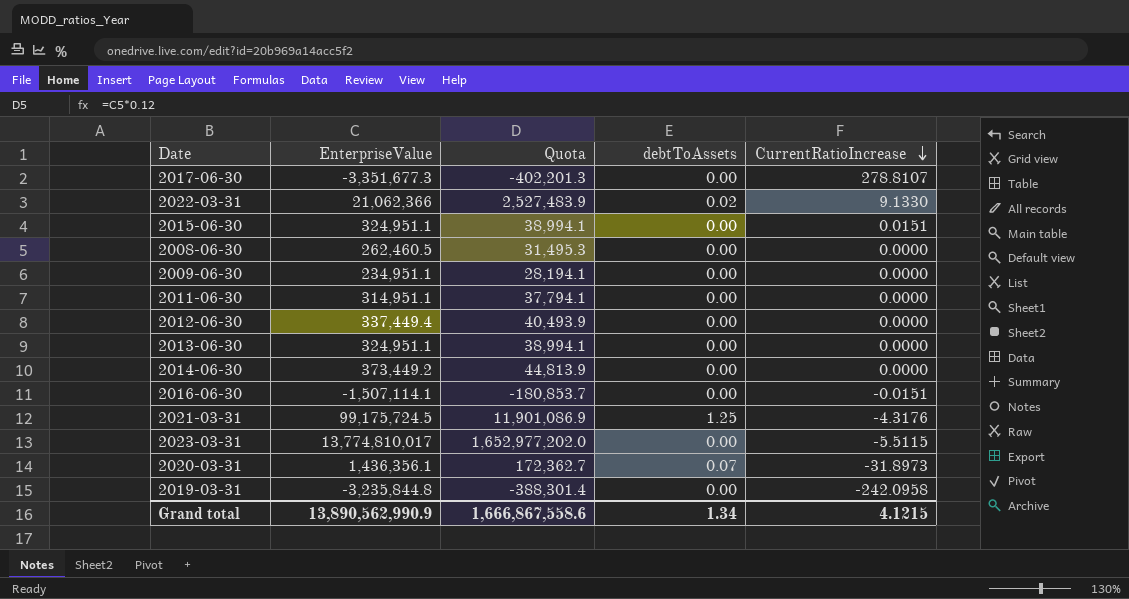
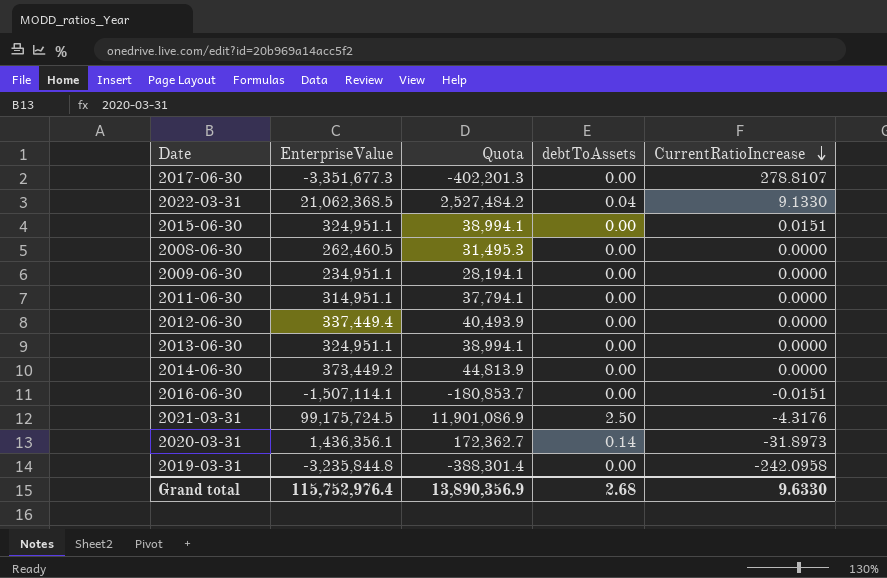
row 2023-03-31: 13,774,810,017 | 1,652,977,202.0 | 0.00 | -5.5115 -> none
2022-03-31 | EnterpriseValue: 21,062,366 -> 21,062,368.5
2022-03-31 | Quota: 2,527,483.9 -> 2,527,484.2
2022-03-31 | debtToAssets: 0.02 -> 0.04
2021-03-31 | debtToAssets: 1.25 -> 2.50
2020-03-31 | debtToAssets: 0.07 -> 0.14
Grand total | EnterpriseValue: 13,890,562,990.9 -> 115,752,976.4
Grand total | Quota: 1,666,867,558.6 -> 13,890,356.9
Grand total | debtToAssets: 1.34 -> 2.68
Grand total | CurrentRatioIncrease: 4.1215 -> 9.6330

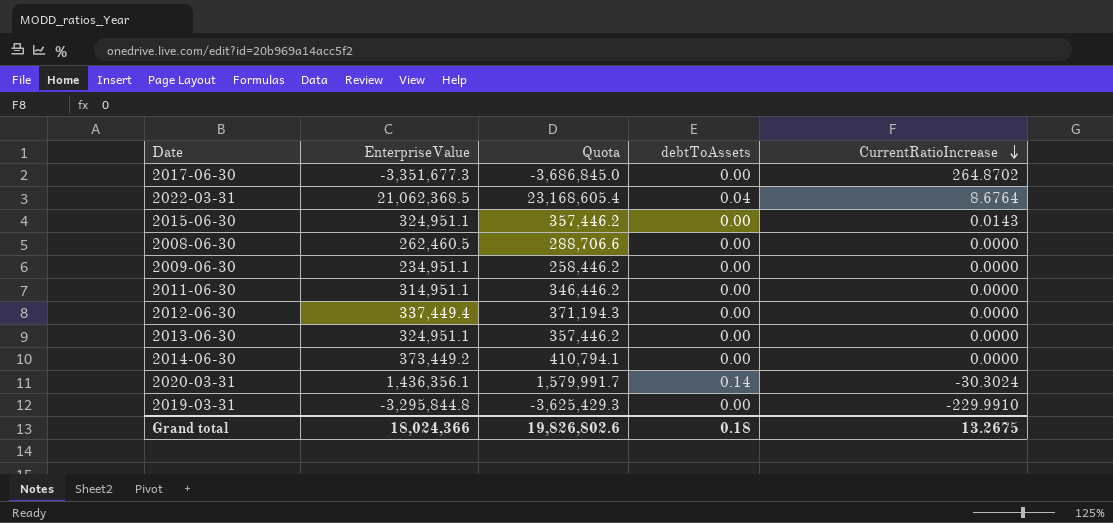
column Quota | formula: [EnterpriseValue] * 0.12 -> [EnterpriseValue] * 1.1
row 2016-06-30: -1,507,114.1 | -180,853.7 | 0.00 | -0.0151 -> none
row 2021-03-31: 99,175,724.5 | 11,901,086.9 | 2.50 | -4.3176 -> none
2017-06-30 | CurrentRatioIncrease: 278.8107 -> 264.8702
2022-03-31 | CurrentRatioIncrease: 9.1330 -> 8.6764
2015-06-30 | CurrentRatioIncrease: 0.0151 -> 0.0143
2020-03-31 | CurrentRatioIncrease: -31.8973 -> -30.3024
2019-03-31 | EnterpriseValue: -3,235,844.8 -> -3,295,844.8
2019-03-31 | CurrentRatioIncrease: -242.0958 -> -229.9910
Grand total | EnterpriseValue: 115,752,976.4 -> 18,024,366
Grand total | Quota: 13,890,356.9 -> 19,826,802.6
Grand total | debtToAssets: 2.68 -> 0.18
Grand total | CurrentRatioIncrease: 9.6330 -> 13.2675

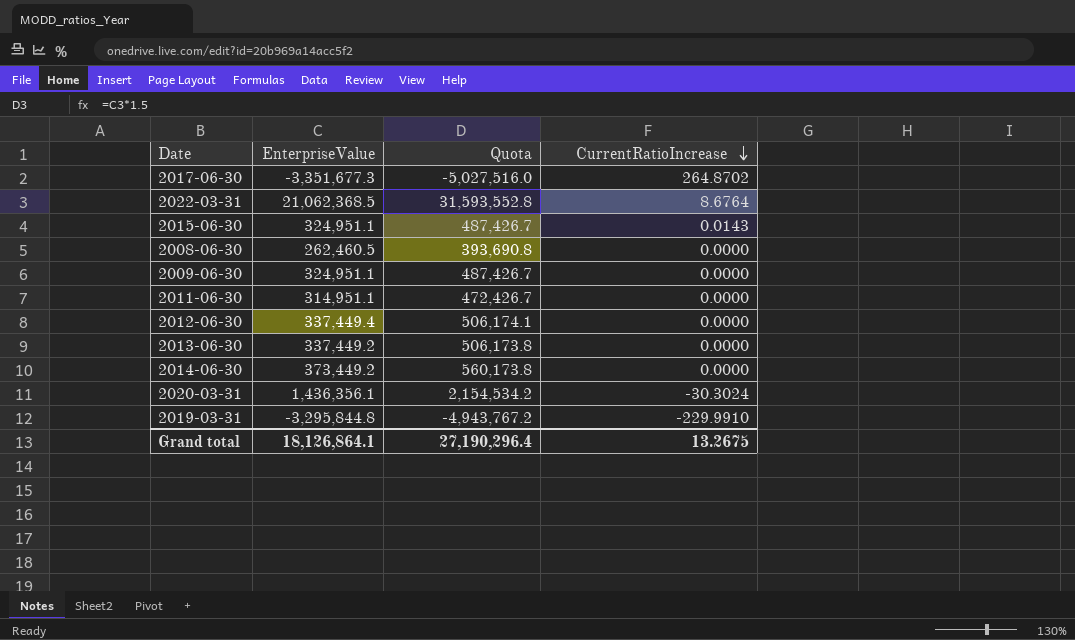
column debtToAssets | position: 4 -> none
column Quota | formula: [EnterpriseValue] * 1.1 -> [EnterpriseValue] * 1.5
2009-06-30 | EnterpriseValue: 234,951.1 -> 324,951.1
2013-06-30 | EnterpriseValue: 324,951.1 -> 337,449.2
Grand total | EnterpriseValue: 18,024,366 -> 18,126,864.1
Grand total | Quota: 19,826,802.6 -> 27,190,296.4

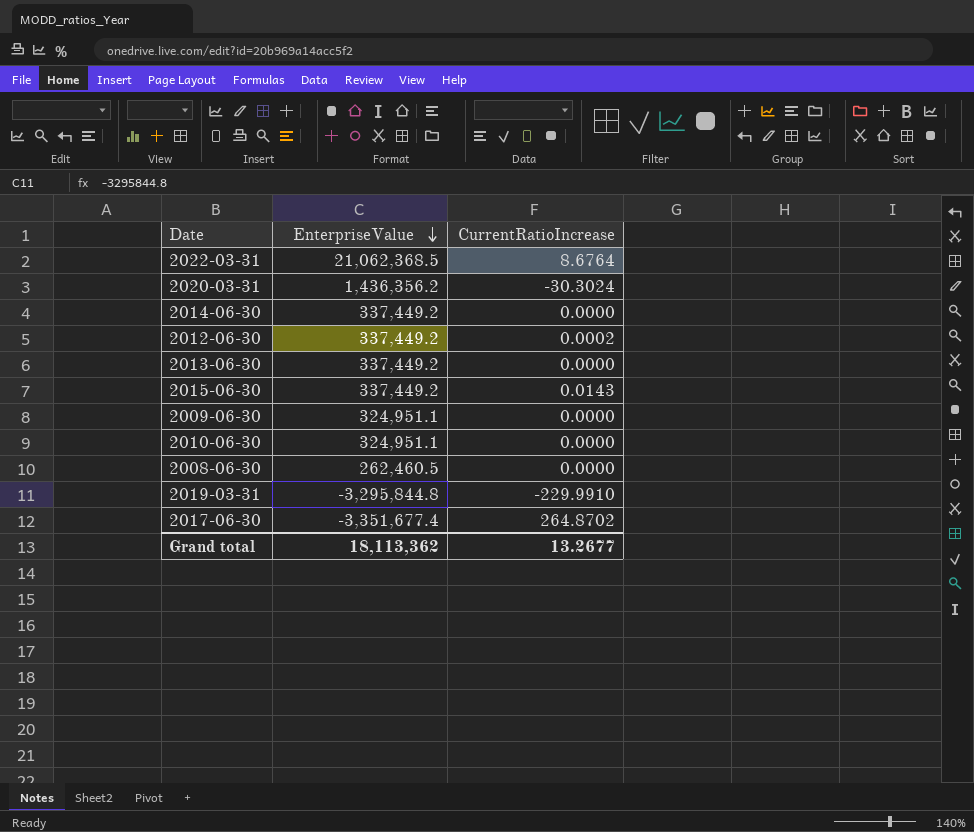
row order: CurrentRatioIncrease descending -> EnterpriseValue descending
column Quota | formula: [EnterpriseValue] * 1.5 -> none
row 2011-06-30: 314,951.1 | 472,426.7 | 0.0000 -> none
2020-03-31 | EnterpriseValue: 1,436,356.1 -> 1,436,356.2
2014-06-30 | EnterpriseValue: 373,449.2 -> 337,449.2
2012-06-30 | EnterpriseValue: 337,449.4 -> 337,449.2
2012-06-30 | CurrentRatioIncrease: 0.0000 -> 0.0002
2015-06-30 | EnterpriseValue: 324,951.1 -> 337,449.2
row 2010-06-30: none -> 324,951.1 | 0.0000
2017-06-30 | EnterpriseValue: -3,351,677.3 -> -3,351,677.4
Grand total | EnterpriseValue: 18,126,864.1 -> 18,113,362
Grand total | CurrentRatioIncrease: 13.2675 -> 13.2677

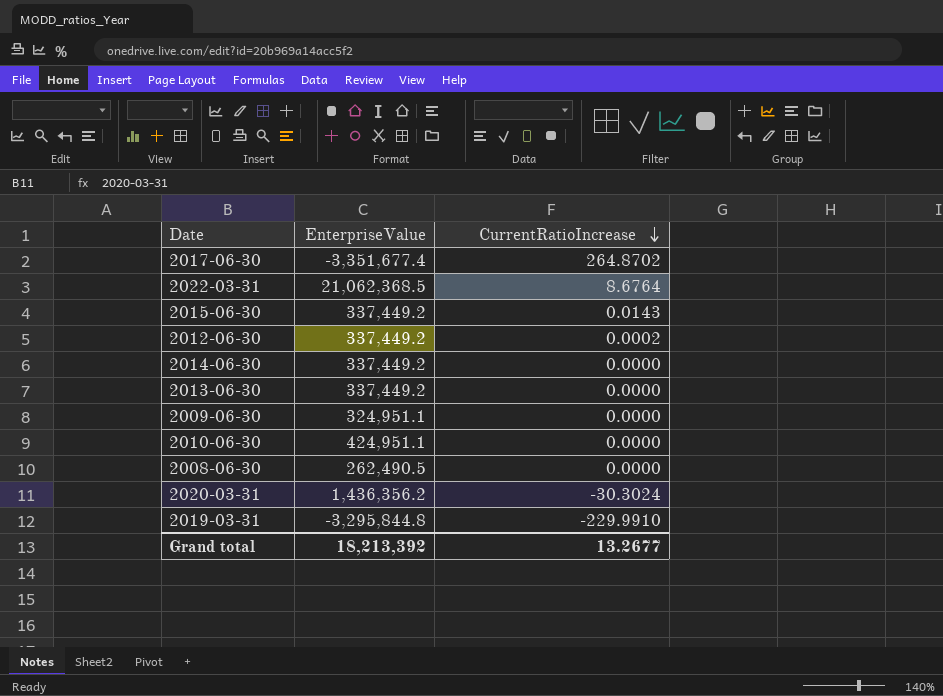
row order: EnterpriseValue descending -> CurrentRatioIncrease descending
2010-06-30 | EnterpriseValue: 324,951.1 -> 424,951.1
2008-06-30 | EnterpriseValue: 262,460.5 -> 262,490.5
Grand total | EnterpriseValue: 18,113,362 -> 18,213,392

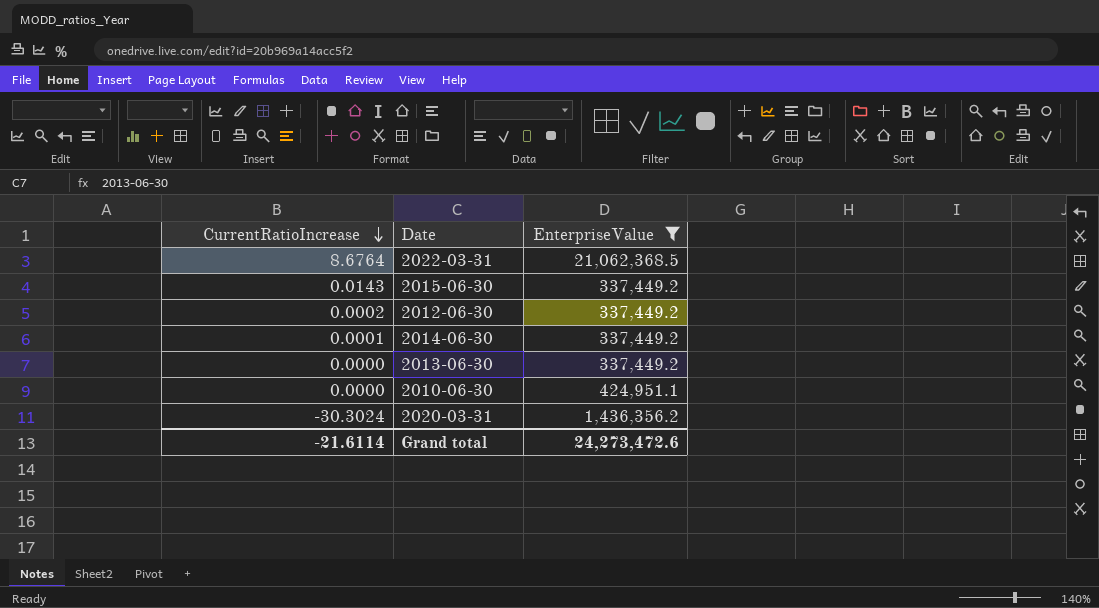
filter: none -> EnterpriseValue >= 337,449.2
column CurrentRatioIncrease | position: 3 -> 1
2014-06-30 | CurrentRatioIncrease: 0.0000 -> 0.0001
Grand total | CurrentRatioIncrease: 13.2677 -> -21.6114
Grand total | EnterpriseValue: 18,213,392 -> 24,273,472.6

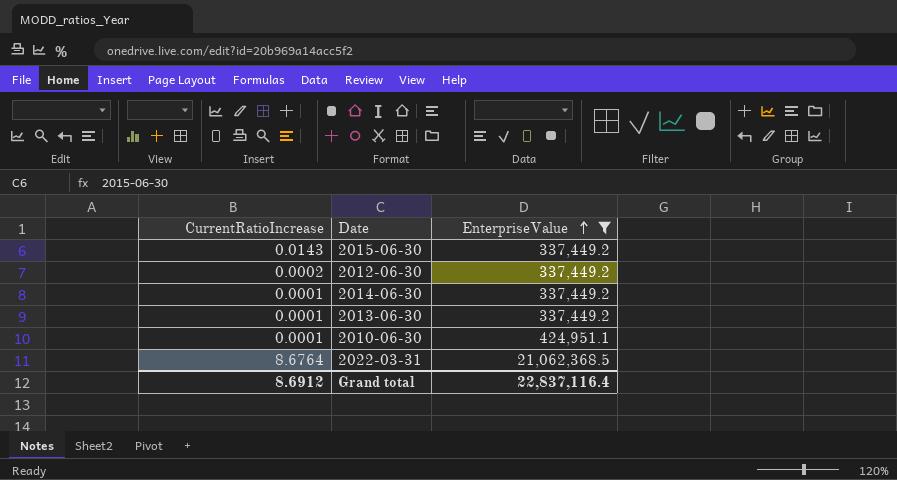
row order: CurrentRatioIncrease descending -> EnterpriseValue ascending
row 2020-03-31: -30.3024 | 1,436,356.2 -> none
2013-06-30 | CurrentRatioIncrease: 0.0000 -> 0.0001
2010-06-30 | CurrentRatioIncrease: 0.0000 -> 0.0001
Grand total | CurrentRatioIncrease: -21.6114 -> 8.6912
Grand total | EnterpriseValue: 24,273,472.6 -> 22,837,116.4

